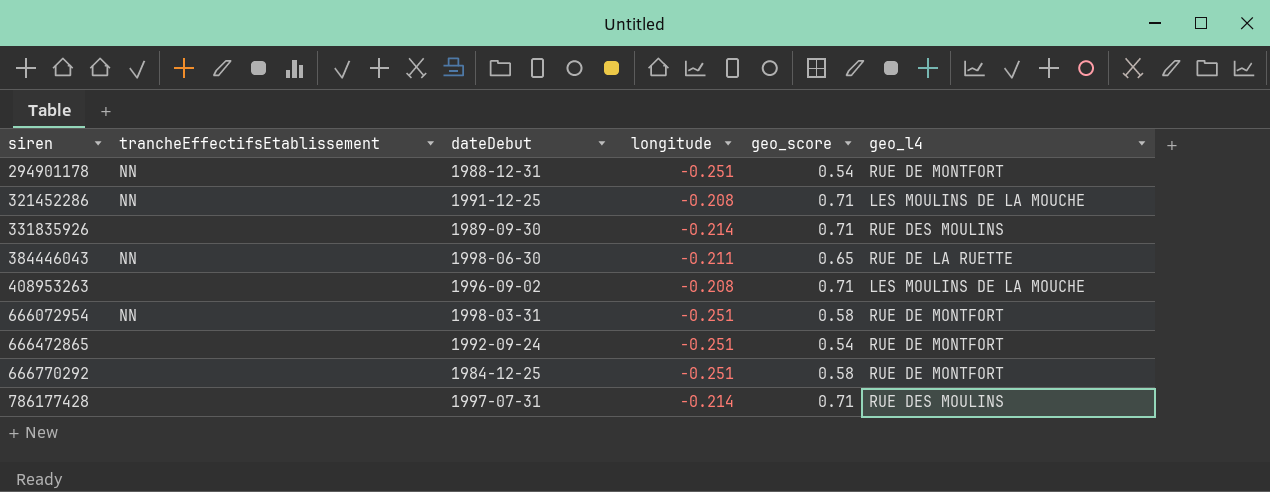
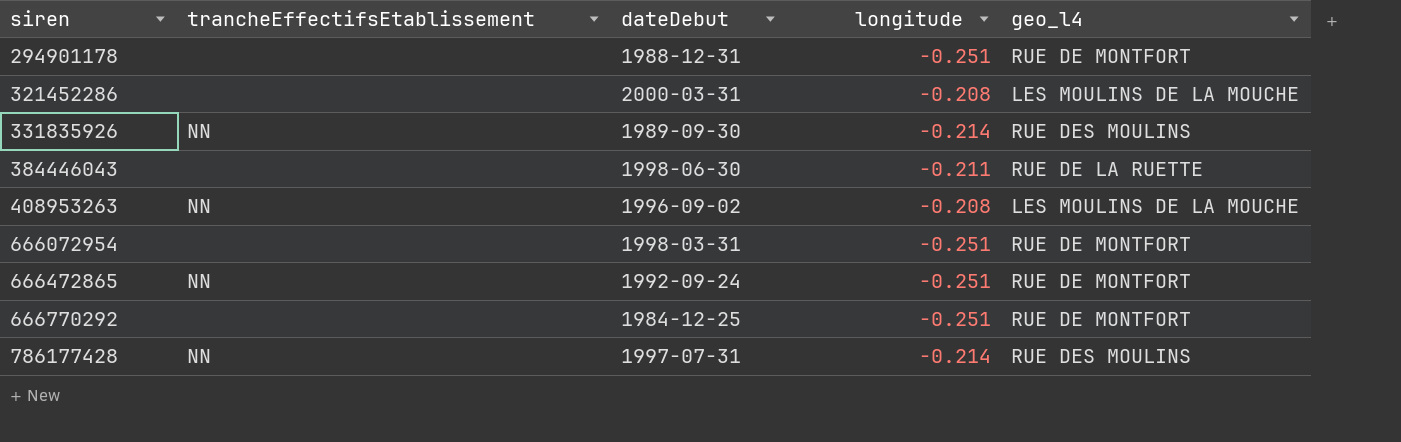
column geo_score | position: 5 -> none
294901178 | trancheEffectifsEtablissement: NN -> none
321452286 | trancheEffectifsEtablissement: NN -> none
321452286 | dateDebut: 1991-12-25 -> 2000-03-31
331835926 | trancheEffectifsEtablissement: none -> NN
384446043 | trancheEffectifsEtablissement: NN -> none
408953263 | trancheEffectifsEtablissement: none -> NN
666072954 | trancheEffectifsEtablissement: NN -> none
666472865 | trancheEffectifsEtablissement: none -> NN
786177428 | trancheEffectifsEtablissement: none -> NN

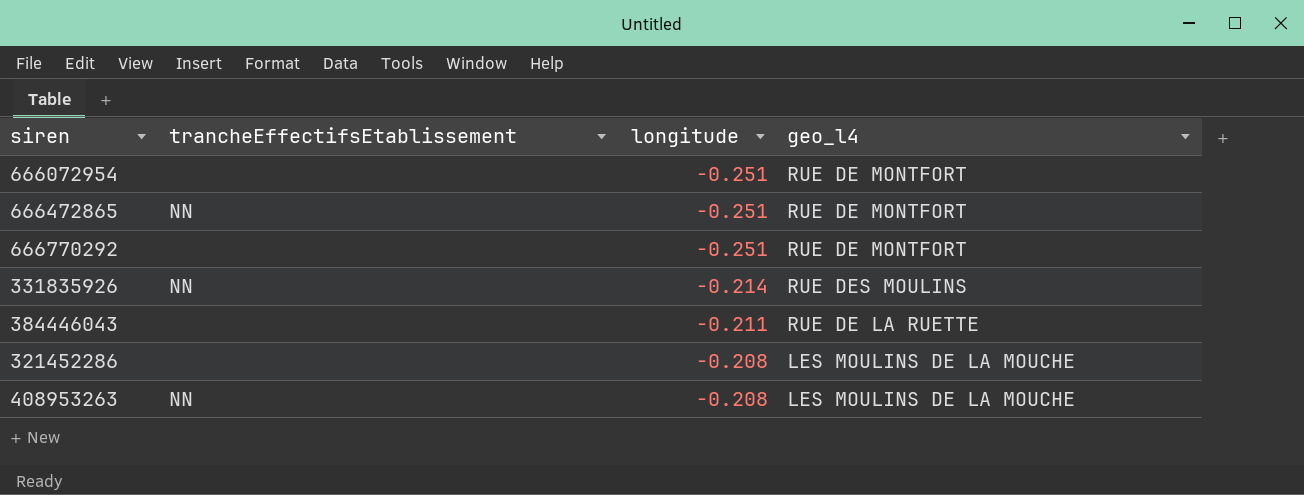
row order: siren ascending -> longitude ascending
column dateDebut | position: 3 -> none
row 294901178: none | 1988-12-31 | -0.251 | RUE DE MONTFORT -> none
row 786177428: NN | 1997-07-31 | -0.214 | RUE DES MOULINS -> none

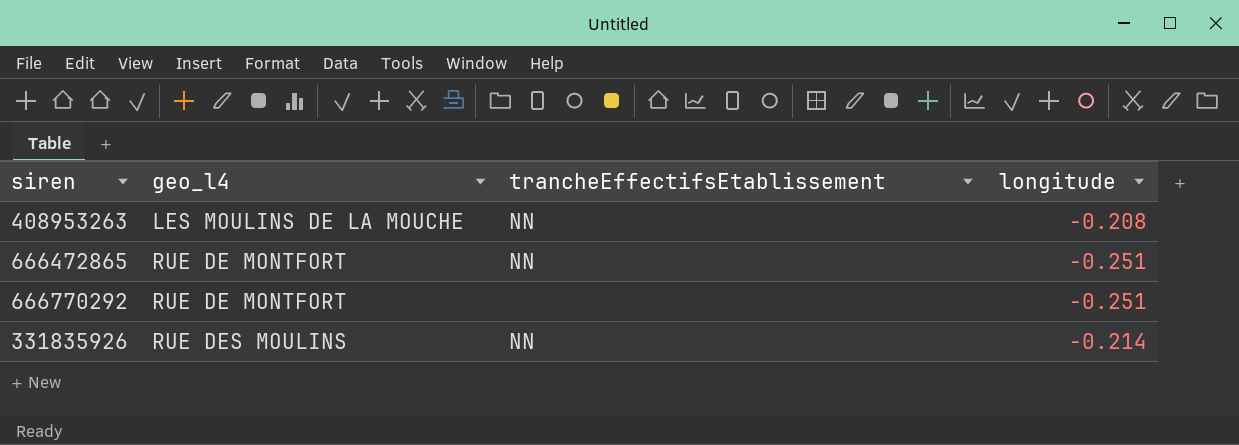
row order: longitude ascending -> geo_l4 ascending
column geo_l4 | position: 4 -> 2
row 666072954: none | -0.251 | RUE DE MONTFORT -> none
row 384446043: none | -0.211 | RUE DE LA RUETTE -> none
row 321452286: none | -0.208 | LES MOULINS DE LA MOUCHE -> none

